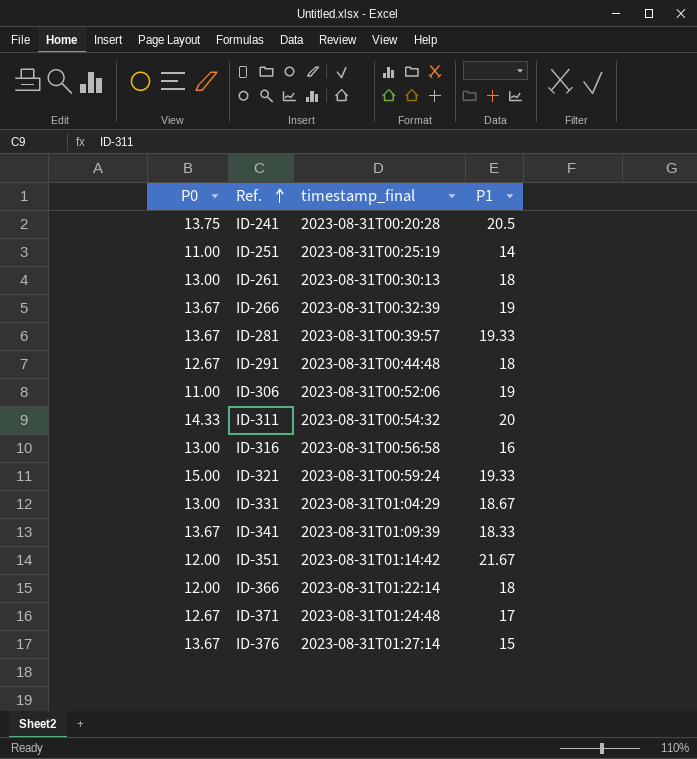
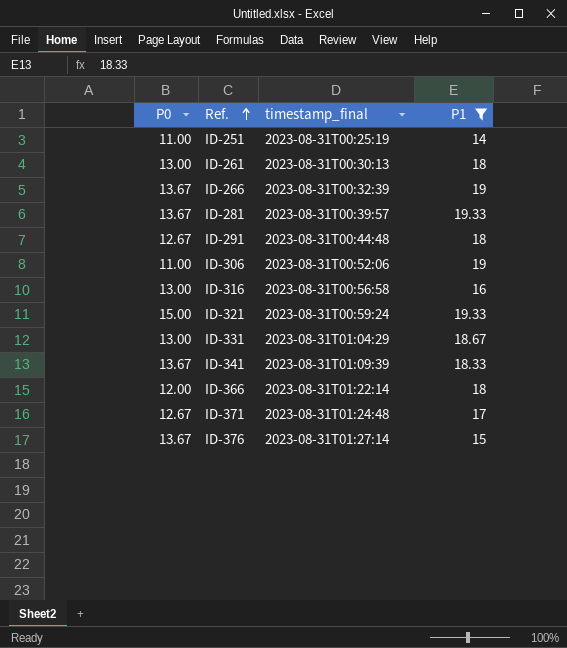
filter: none -> P1 <= 19.33

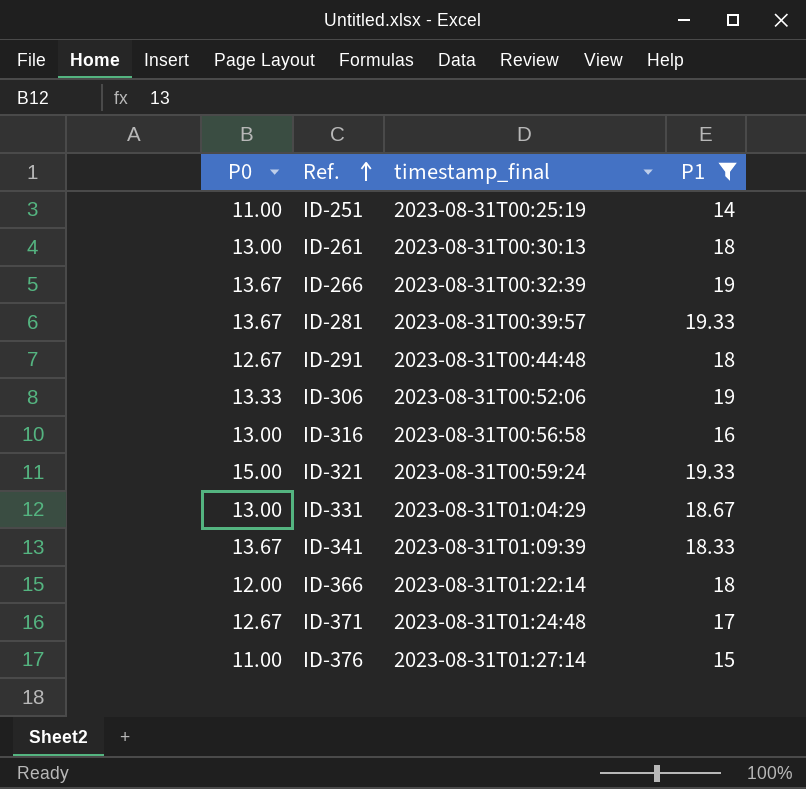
ID-306 | P0: 11.00 -> 13.33
ID-376 | P0: 13.67 -> 11.00

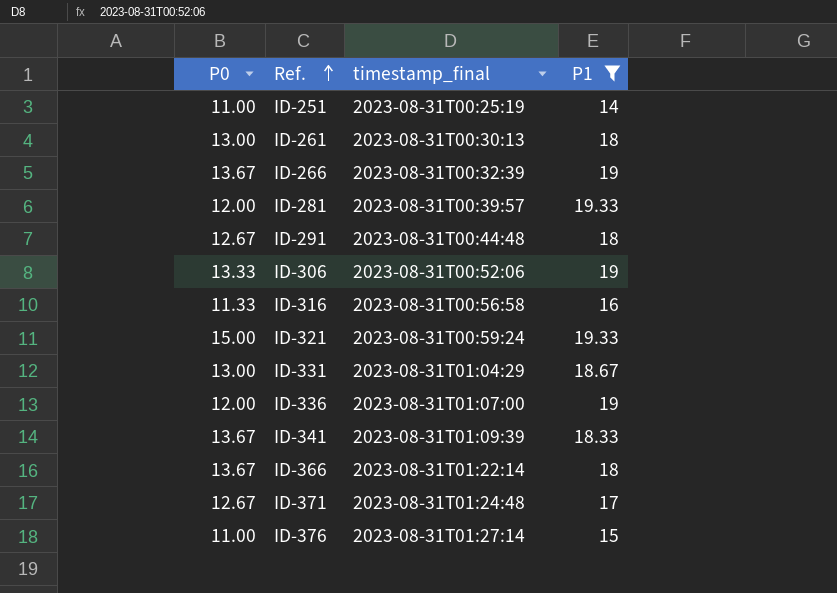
ID-281 | P0: 13.67 -> 12.00
ID-316 | P0: 13.00 -> 11.33
row ID-336: none -> 12.00 | 2023-08-31T01:07:00 | 19
ID-366 | P0: 12.00 -> 13.67

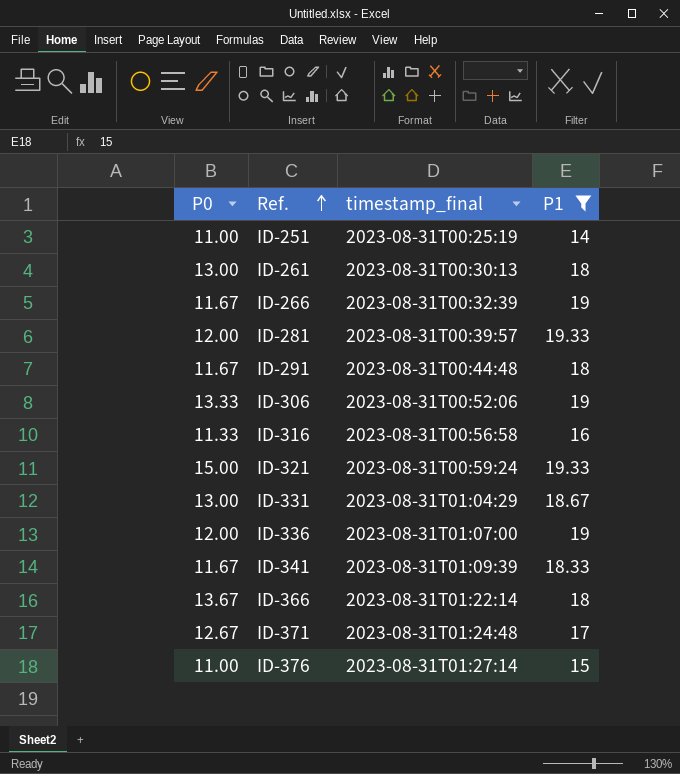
ID-266 | P0: 13.67 -> 11.67
ID-291 | P0: 12.67 -> 11.67
ID-341 | P0: 13.67 -> 11.67

